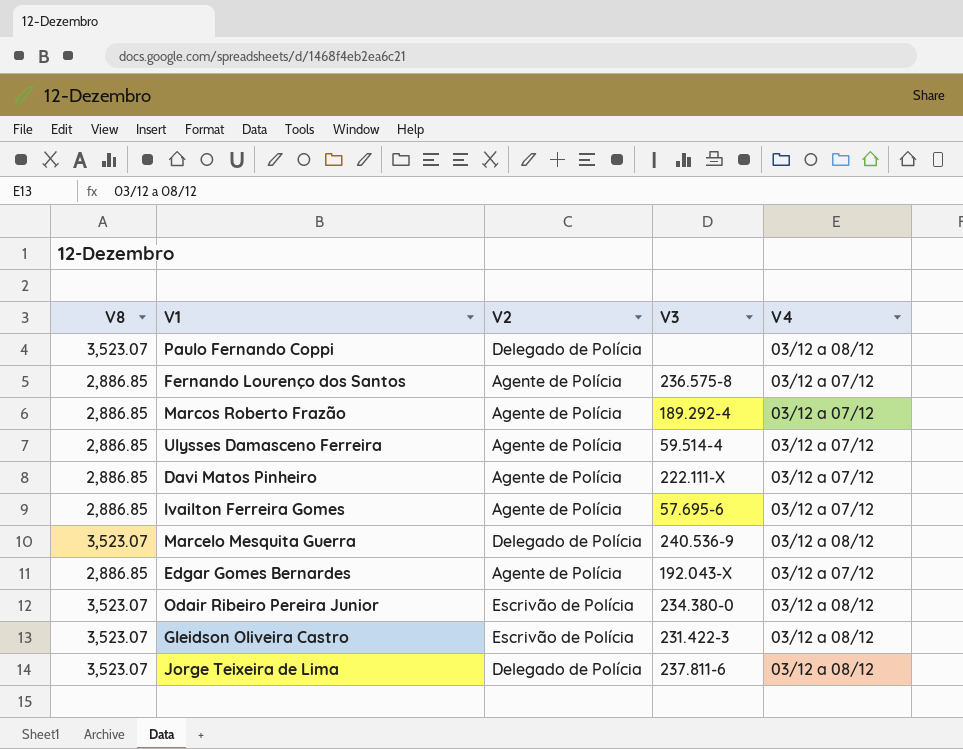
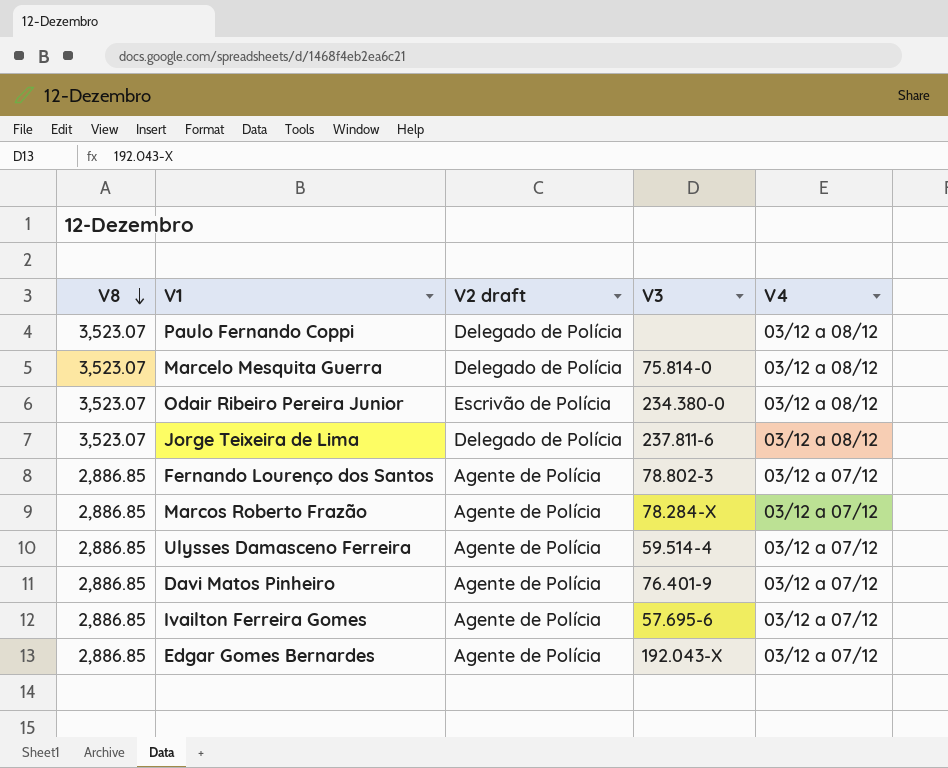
row order: none -> V8 descending
column name: V2 -> V2 draft
row Gleidson Oliveira Castro: 3,523.07 | Escrivão de Polícia | 231.422-3 | 03/12 a 08/12 -> none
Marcelo Mesquita Guerra | V3: 240.536-9 -> 75.814-0
Fernando Lourenço dos Santos | V3: 236.575-8 -> 78.802-3
Marcos Roberto Frazão | V3: 189.292-4 -> 78.284-X
Davi Matos Pinheiro | V3: 222.111-X -> 76.401-9

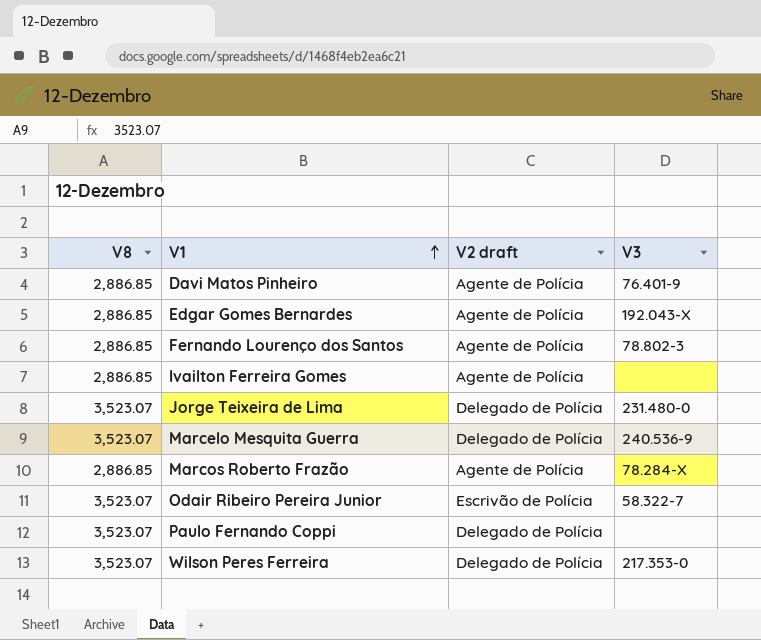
row order: V8 descending -> V1 ascending
column V4 | position: 5 -> none
row Ulysses Damasceno Ferreira: 2,886.85 | Agente de Polícia | 59.514-4 | 03/12 a 07/12 -> none
Ivailton Ferreira Gomes | V3: 57.695-6 -> none
Jorge Teixeira de Lima | V3: 237.811-6 -> 231.480-0
Marcelo Mesquita Guerra | V3: 75.814-0 -> 240.536-9
Odair Ribeiro Pereira Junior | V3: 234.380-0 -> 58.322-7
row Wilson Peres Ferreira: none -> 3,523.07 | Delegado de Polícia | 217.353-0

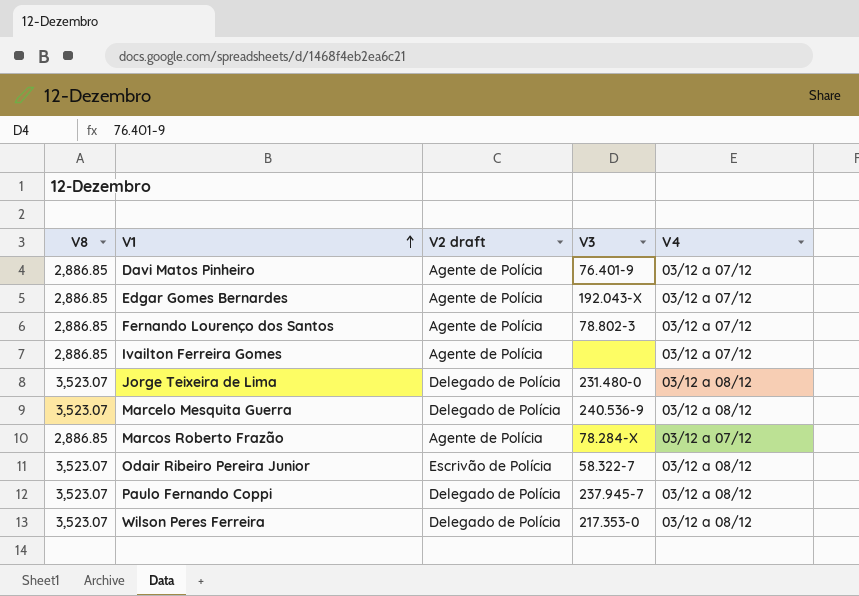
column V4 | position: none -> 5
Paulo Fernando Coppi | V3: none -> 237.945-7

